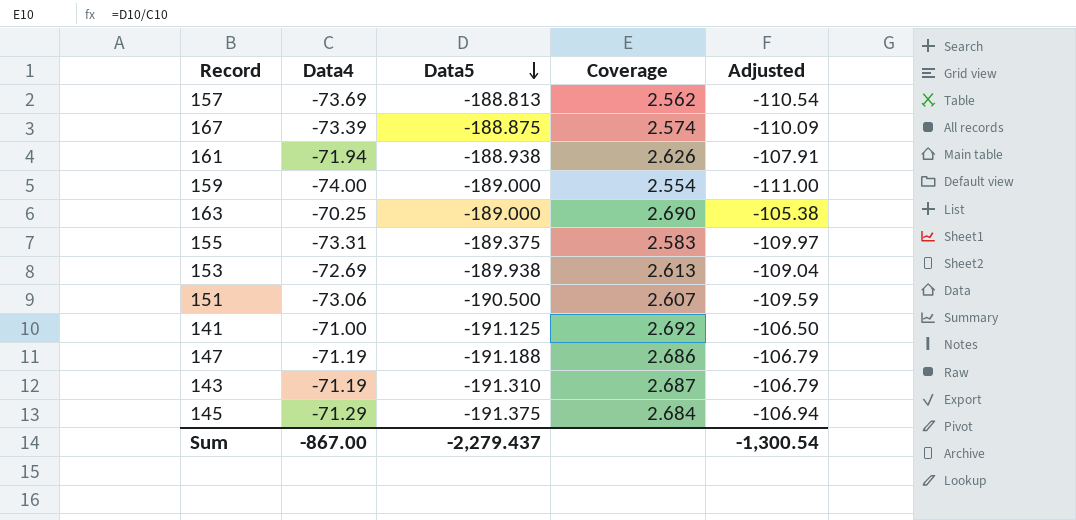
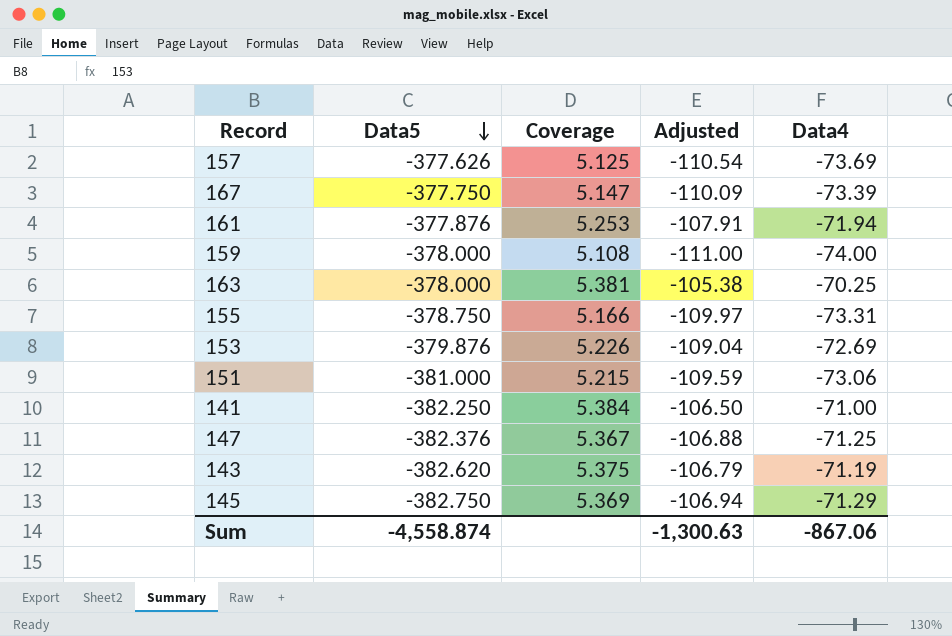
column Data4 | position: 2 -> 5
157 | Data5: -188.813 -> -377.626
157 | Coverage: 2.562 -> 5.125
167 | Data5: -188.875 -> -377.750
167 | Coverage: 2.574 -> 5.147
161 | Data5: -188.938 -> -377.876
161 | Coverage: 2.626 -> 5.253
159 | Data5: -189.000 -> -378.000
159 | Coverage: 2.554 -> 5.108
163 | Data5: -189.000 -> -378.000
163 | Coverage: 2.690 -> 5.381
155 | Data5: -189.375 -> -378.750
155 | Coverage: 2.583 -> 5.166
153 | Data5: -189.938 -> -379.876
153 | Coverage: 2.613 -> 5.226
151 | Data5: -190.500 -> -381.000
151 | Coverage: 2.607 -> 5.215
141 | Data5: -191.125 -> -382.250
141 | Coverage: 2.692 -> 5.384
147 | Data5: -191.188 -> -382.376
147 | Coverage: 2.686 -> 5.367
147 | Adjusted: -106.79 -> -106.88
147 | Data4: -71.19 -> -71.25
143 | Data5: -191.310 -> -382.620
143 | Coverage: 2.687 -> 5.375
145 | Data5: -191.375 -> -382.750
145 | Coverage: 2.684 -> 5.369
Sum | Data5: -2,279.437 -> -4,558.874
Sum | Adjusted: -1,300.54 -> -1,300.63
Sum | Data4: -867.00 -> -867.06

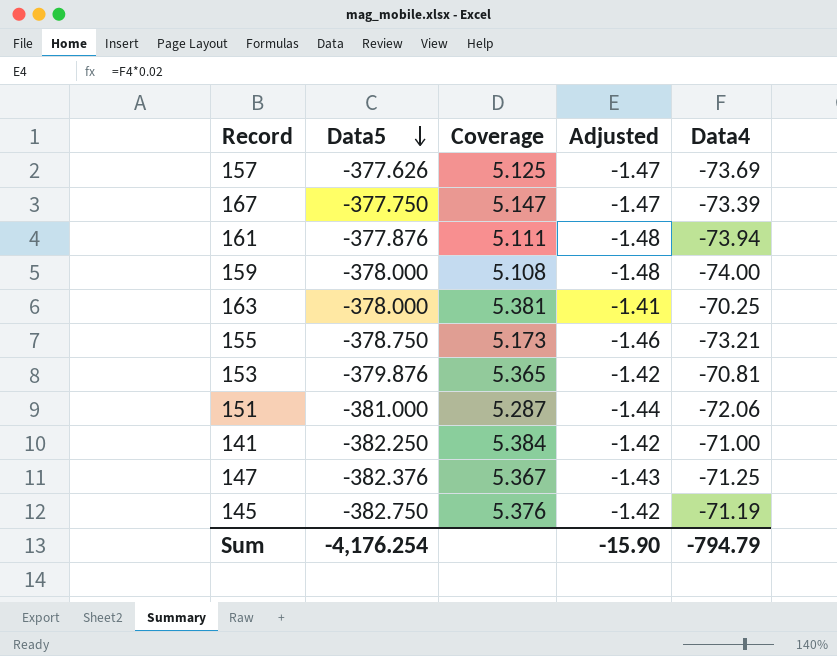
column Adjusted | formula: [Data4] * 1.5 -> [Data4] * 0.02
row 143: -382.620 | 5.375 | -106.79 | -71.19 -> none
161 | Coverage: 5.253 -> 5.111
161 | Data4: -71.94 -> -73.94
155 | Coverage: 5.166 -> 5.173
155 | Data4: -73.31 -> -73.21
153 | Coverage: 5.226 -> 5.365
153 | Data4: -72.69 -> -70.81
151 | Coverage: 5.215 -> 5.287
151 | Data4: -73.06 -> -72.06
145 | Coverage: 5.369 -> 5.376
145 | Data4: -71.29 -> -71.19
Sum | Data5: -4,558.874 -> -4,176.254
Sum | Adjusted: -1,300.63 -> -15.90
Sum | Data4: -867.06 -> -794.79

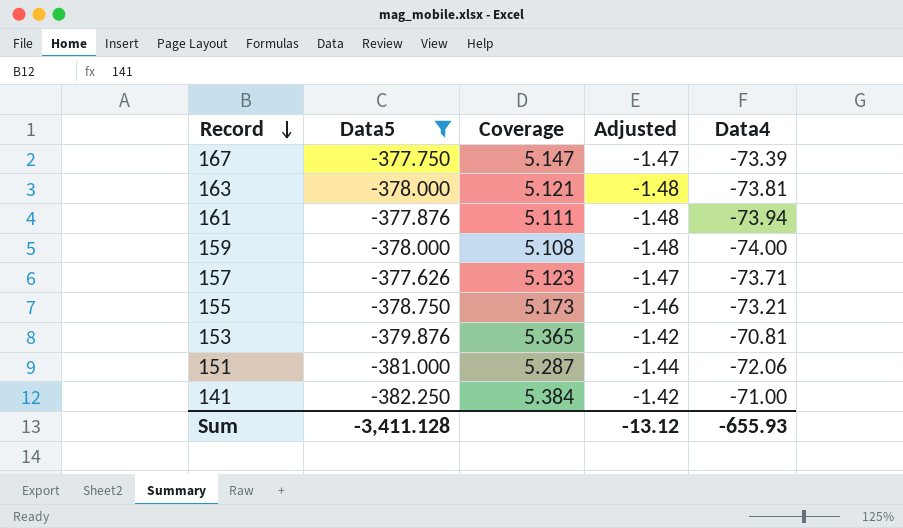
filter: none -> Data5 >= -382.250
row order: Data5 descending -> Record descending
163 | Coverage: 5.381 -> 5.121
163 | Adjusted: -1.41 -> -1.48
163 | Data4: -70.25 -> -73.81
157 | Coverage: 5.125 -> 5.123
157 | Data4: -73.69 -> -73.71
Sum | Data5: -4,176.254 -> -3,411.128
Sum | Adjusted: -15.90 -> -13.12
Sum | Data4: -794.79 -> -655.93

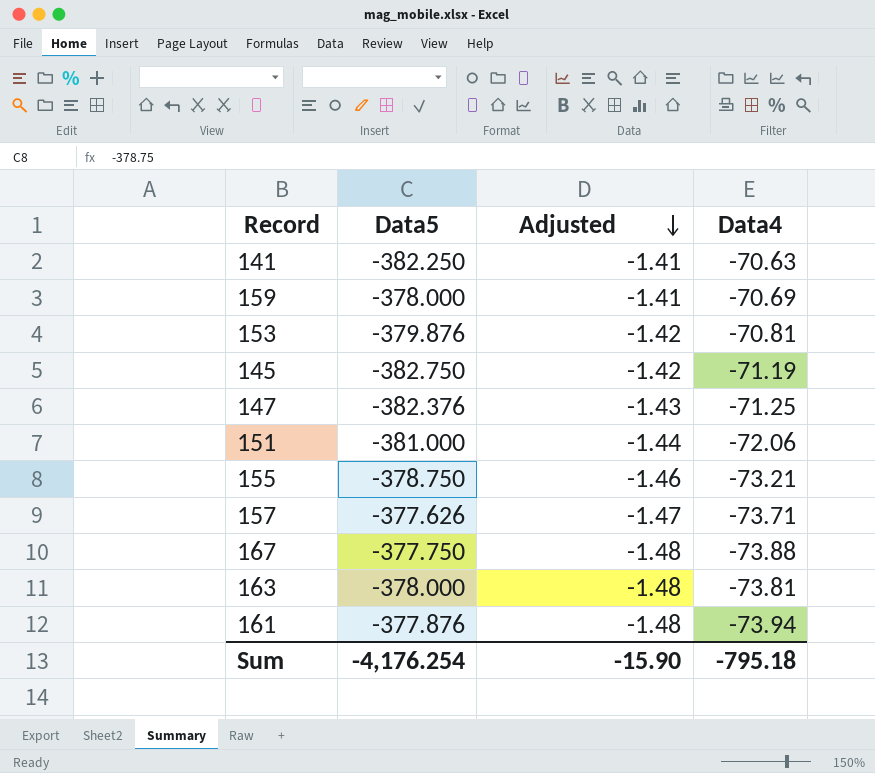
filter: Data5 >= -382.250 -> none
row order: Record descending -> Adjusted descending
column Coverage | formula: [Data5] / [Data4] -> none
141 | Adjusted: -1.42 -> -1.41
141 | Data4: -71.00 -> -70.63
159 | Adjusted: -1.48 -> -1.41
159 | Data4: -74.00 -> -70.69
167 | Adjusted: -1.47 -> -1.48
167 | Data4: -73.39 -> -73.88
Sum | Data5: -3,411.128 -> -4,176.254
Sum | Adjusted: -13.12 -> -15.90
Sum | Data4: -655.93 -> -795.18

